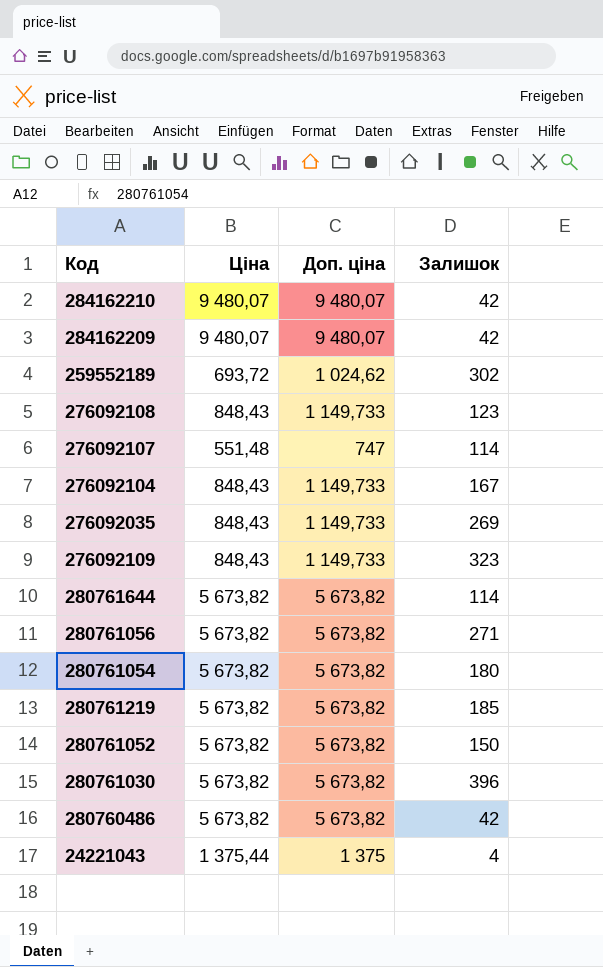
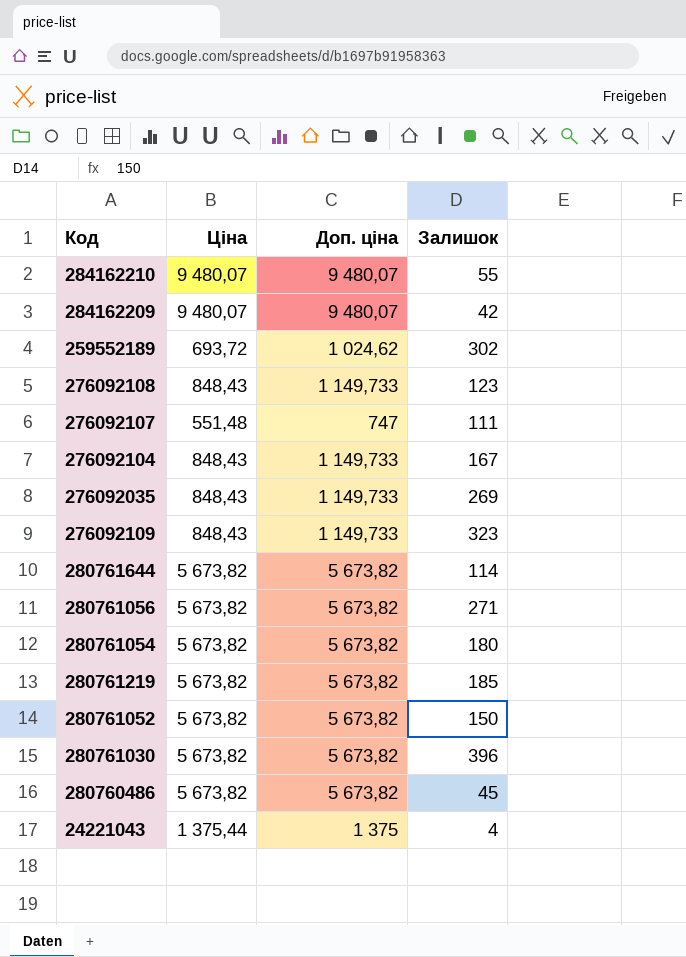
284162210 | Залишок: 42 -> 55
276092107 | Залишок: 114 -> 111
280760486 | Залишок: 42 -> 45

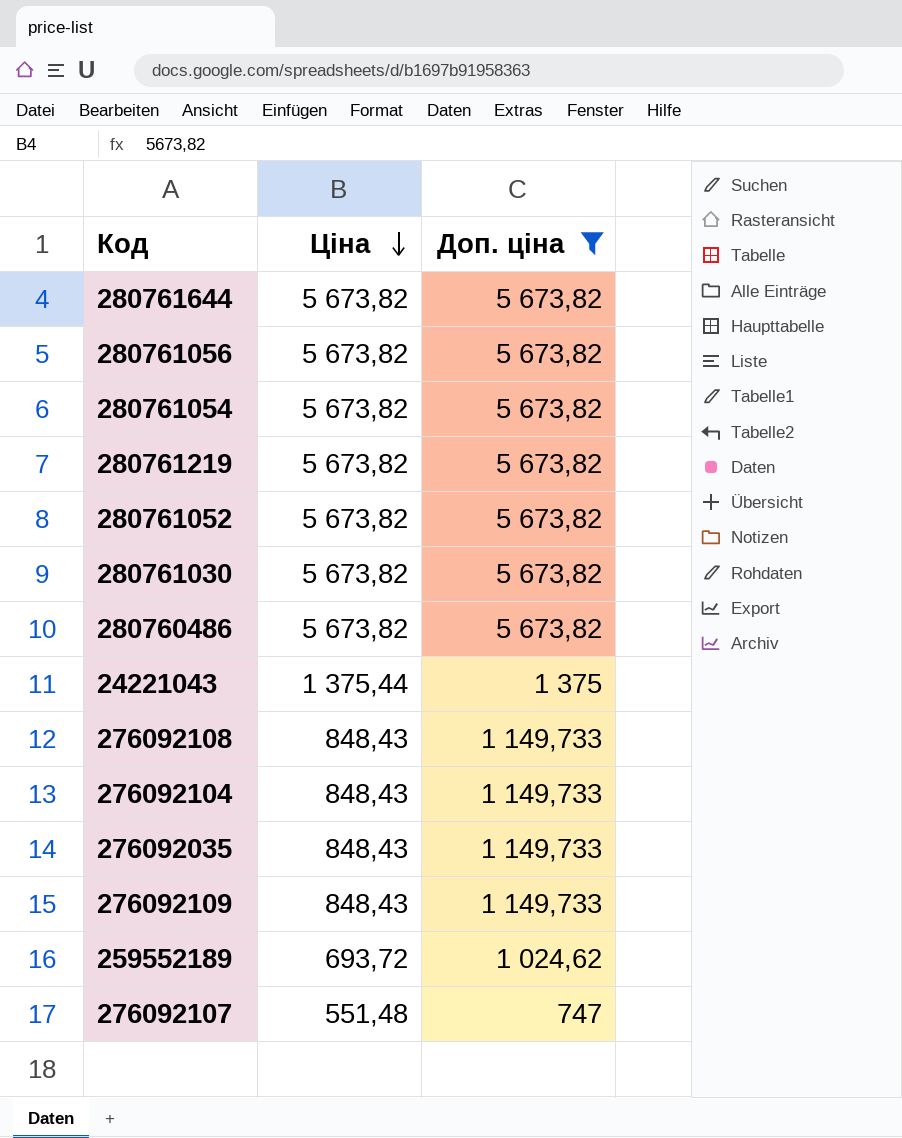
filter: none -> Доп. ціна != 9 480,07
row order: none -> Ціна descending
column Залишок | position: 4 -> none

